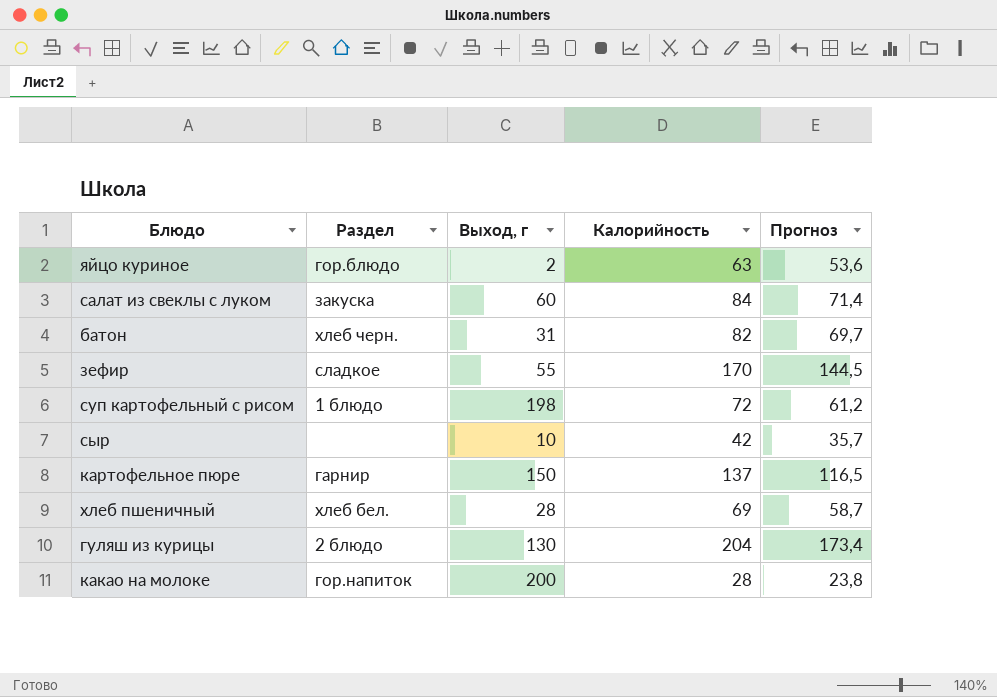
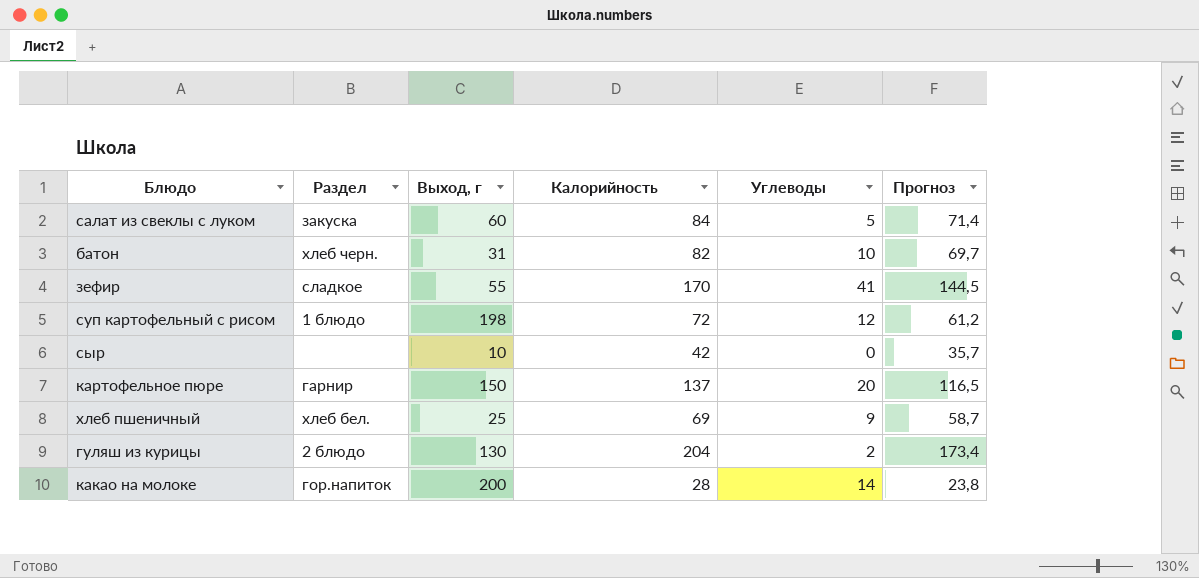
column Углеводы | position: none -> 5
row яйцо куриное: гор.блюдо | 2 | 63 | 53,6 -> none
хлеб пшеничный | Выход, г: 28 -> 25

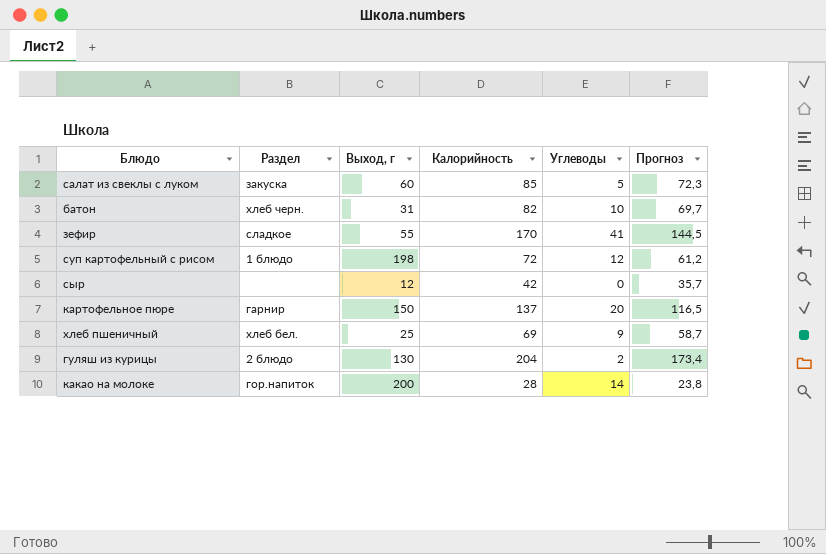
салат из свеклы с луком | Калорийность: 84 -> 85
салат из свеклы с луком | Прогноз: 71,4 -> 72,3
сыр | Выход, г: 10 -> 12

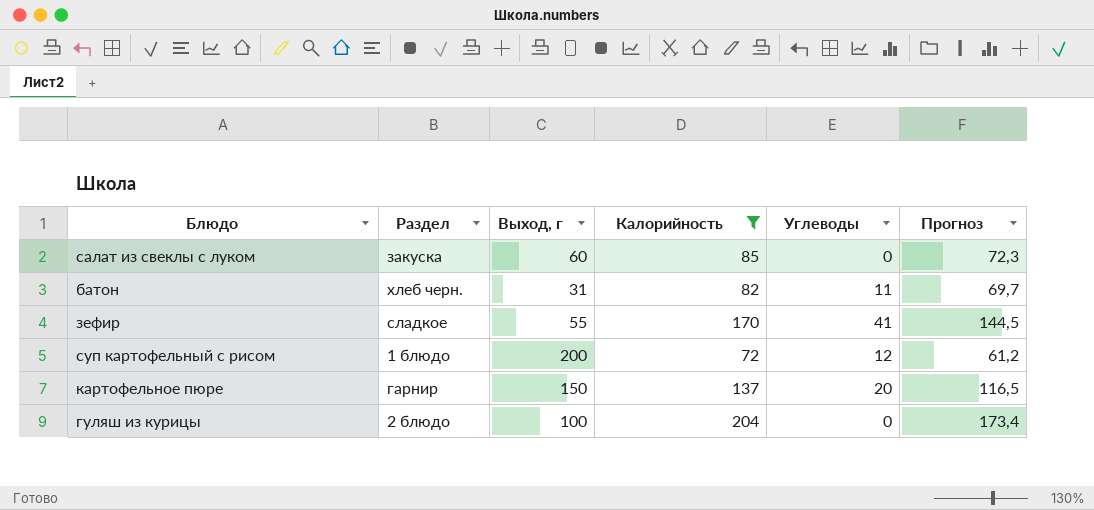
filter: none -> Калорийность >= 72
салат из свеклы с луком | Углеводы: 5 -> 0
батон | Углеводы: 10 -> 11
суп картофельный с рисом | Выход, г: 198 -> 200
гуляш из курицы | Выход, г: 130 -> 100
гуляш из курицы | Углеводы: 2 -> 0

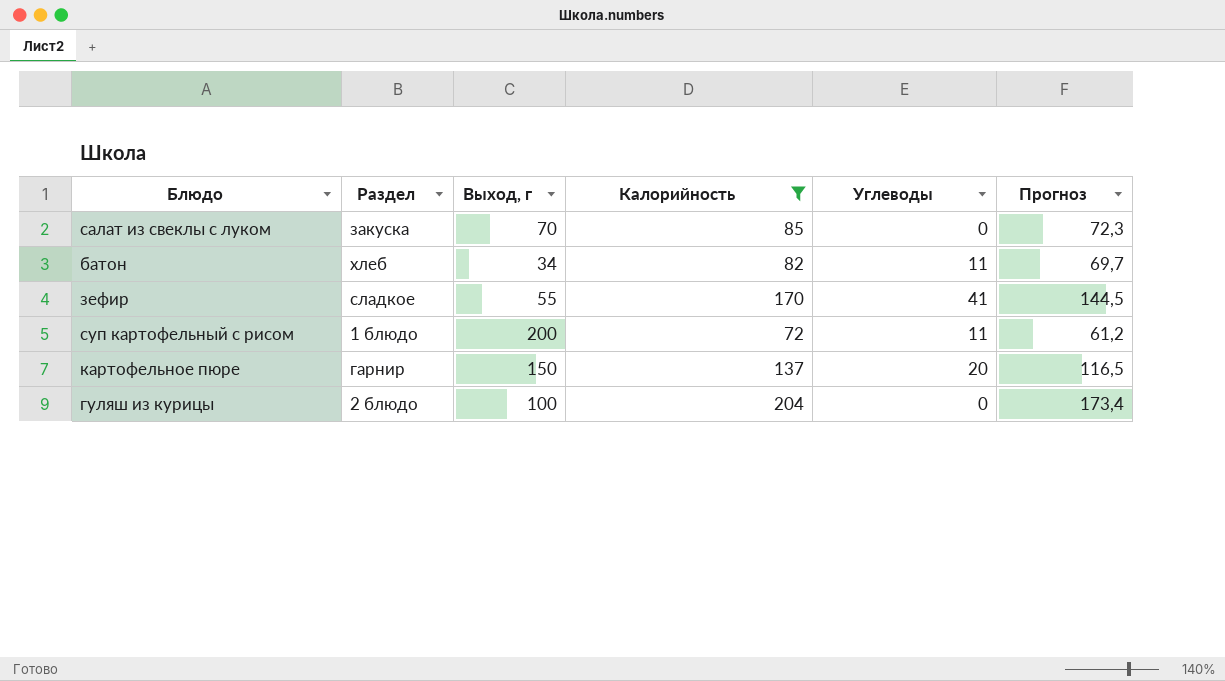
салат из свеклы с луком | Выход, г: 60 -> 70
батон | Раздел: хлеб черн. -> хлеб
батон | Выход, г: 31 -> 34
суп картофельный с рисом | Углеводы: 12 -> 11

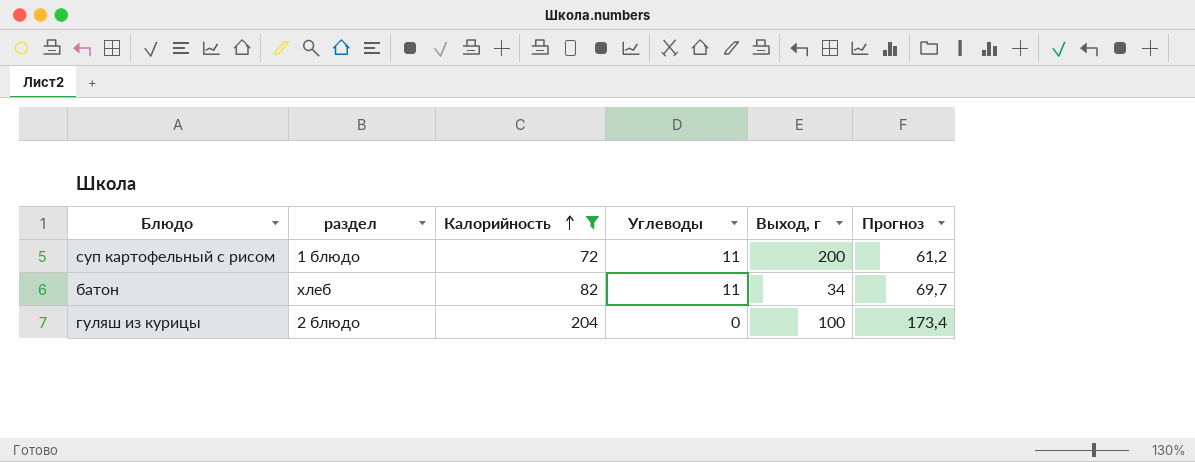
row order: none -> Калорийность ascending
column name: Раздел -> раздел
column Выход, г | position: 3 -> 5
row салат из свеклы с луком: закуска | 70 | 85 | 0 | 72,3 -> none
row зефир: сладкое | 55 | 170 | 41 | 144,5 -> none
row картофельное пюре: гарнир | 150 | 137 | 20 | 116,5 -> none

